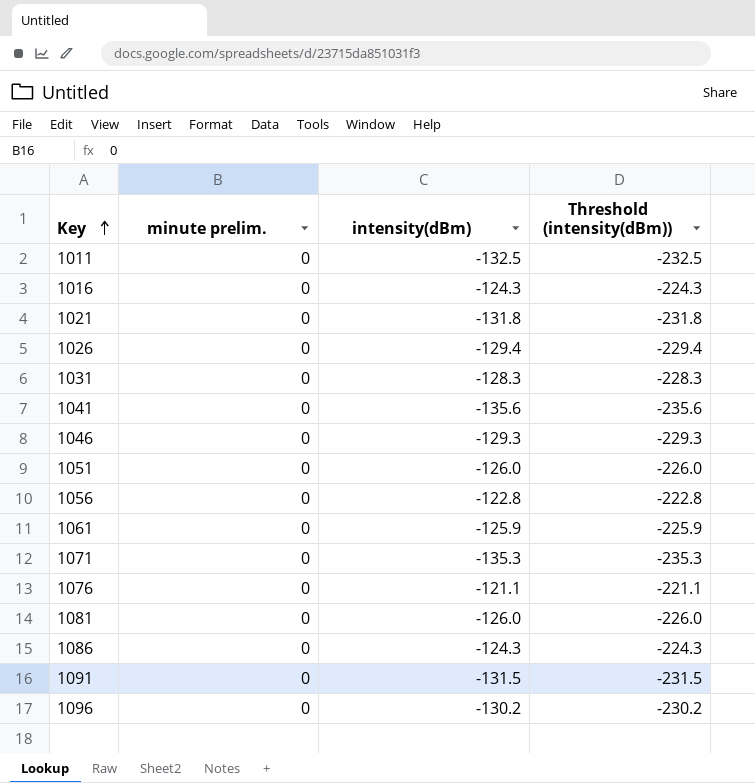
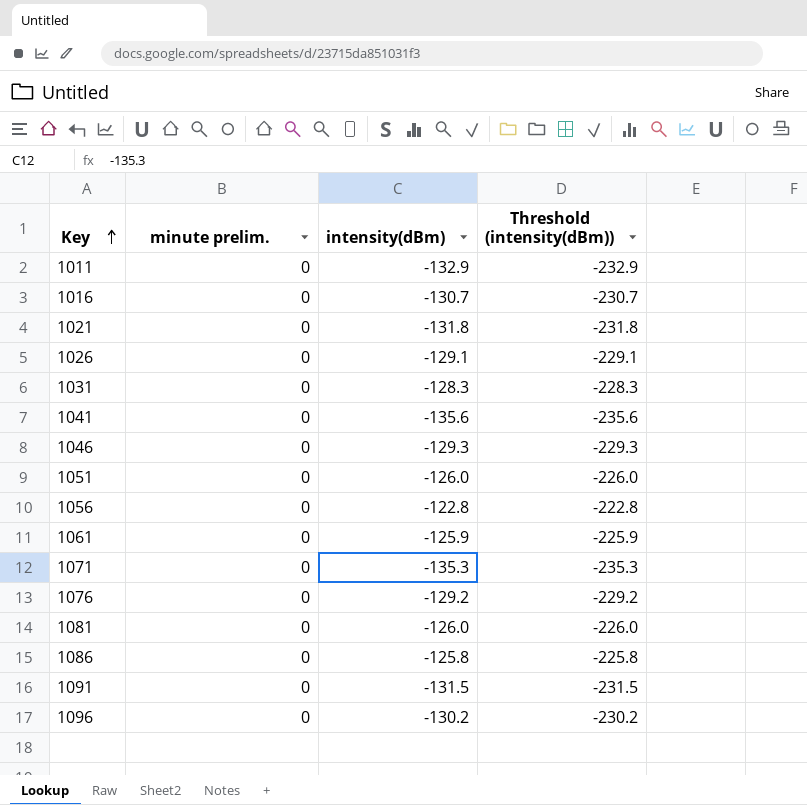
1011 | intensity(dBm): -132.5 -> -132.9
1011 | Threshold (intensity(dBm)): -232.5 -> -232.9
1016 | intensity(dBm): -124.3 -> -130.7
1016 | Threshold (intensity(dBm)): -224.3 -> -230.7
1026 | intensity(dBm): -129.4 -> -129.1
1026 | Threshold (intensity(dBm)): -229.4 -> -229.1
1076 | intensity(dBm): -121.1 -> -129.2
1076 | Threshold (intensity(dBm)): -221.1 -> -229.2
1086 | intensity(dBm): -124.3 -> -125.8
1086 | Threshold (intensity(dBm)): -224.3 -> -225.8

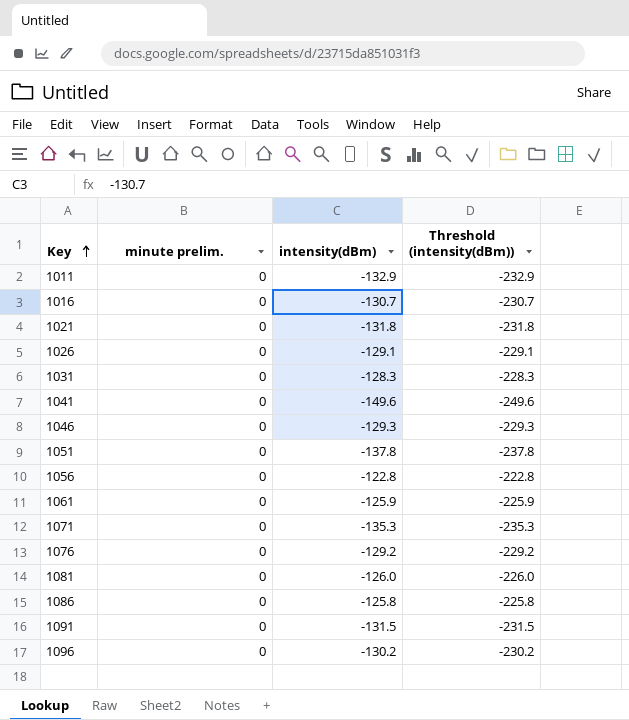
1041 | intensity(dBm): -135.6 -> -149.6
1041 | Threshold (intensity(dBm)): -235.6 -> -249.6
1051 | intensity(dBm): -126.0 -> -137.8
1051 | Threshold (intensity(dBm)): -226.0 -> -237.8

